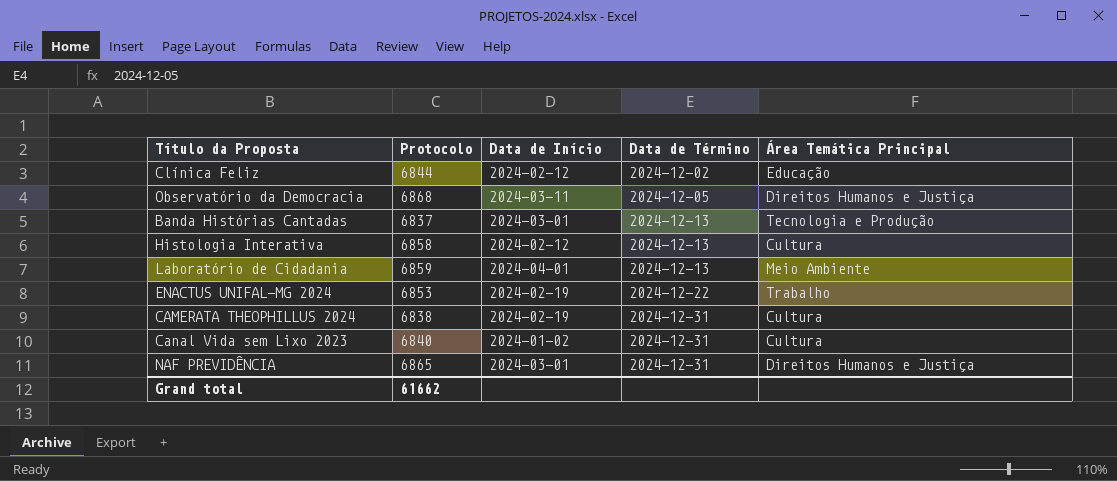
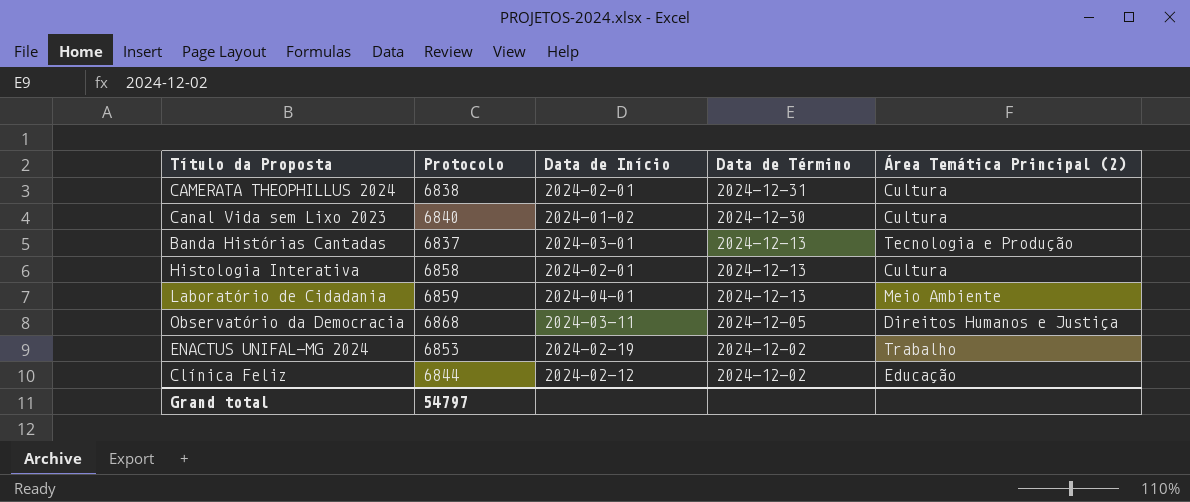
row order: Data de Término ascending -> Data de Término descending
column name: Área Temática Principal -> Área Temática Principal (2)
row NAF PREVIDÊNCIA: 6865 | 2024-03-01 | 2024-12-31 | Direitos Humanos e Justiça -> none
CAMERATA THEOPHILLUS 2024 | Data de Início: 2024-02-19 -> 2024-02-01
Canal Vida sem Lixo 2023 | Data de Término: 2024-12-31 -> 2024-12-30
Histologia Interativa | Data de Início: 2024-02-12 -> 2024-02-01
ENACTUS UNIFAL-MG 2024 | Data de Término: 2024-12-22 -> 2024-12-02
Grand total | Protocolo: 61662 -> 54797

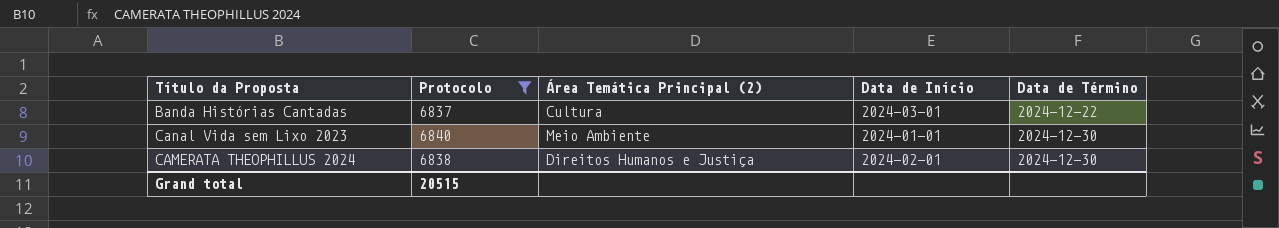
filter: none -> Protocolo <= 6840
row order: Data de Término descending -> Data de Término ascending
column Área Temática Principal (2) | position: 5 -> 3
Banda Histórias Cantadas | Área Temática Principal (2): Tecnologia e Produção -> Cultura
Banda Histórias Cantadas | Data de Término: 2024-12-13 -> 2024-12-22
Canal Vida sem Lixo 2023 | Área Temática Principal (2): Cultura -> Meio Ambiente
Canal Vida sem Lixo 2023 | Data de Início: 2024-01-02 -> 2024-01-01
CAMERATA THEOPHILLUS 2024 | Área Temática Principal (2): Cultura -> Direitos Humanos e Justiça
CAMERATA THEOPHILLUS 2024 | Data de Término: 2024-12-31 -> 2024-12-30
Grand total | Protocolo: 54797 -> 20515

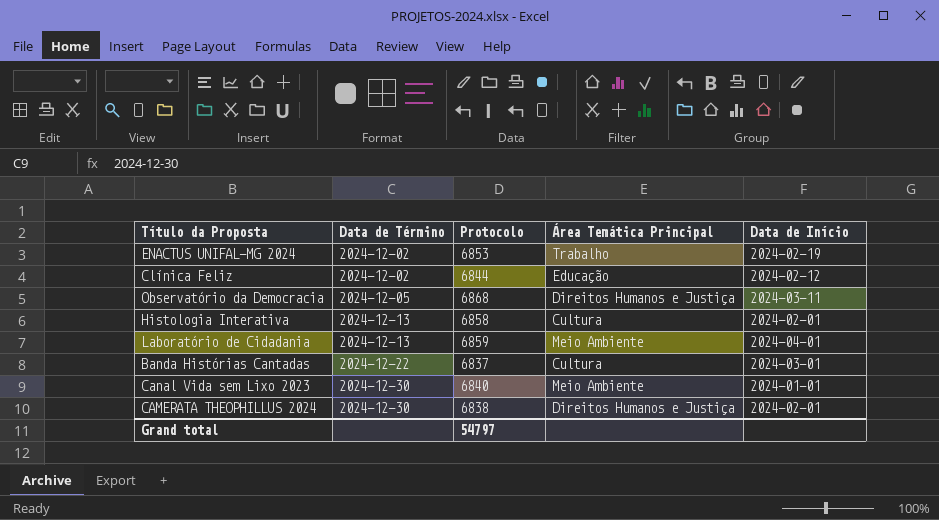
filter: Protocolo <= 6840 -> none
column Data de Término | position: 5 -> 2
column name: Área Temática Principal (2) -> Área Temática Principal
Grand total | Protocolo: 20515 -> 54797

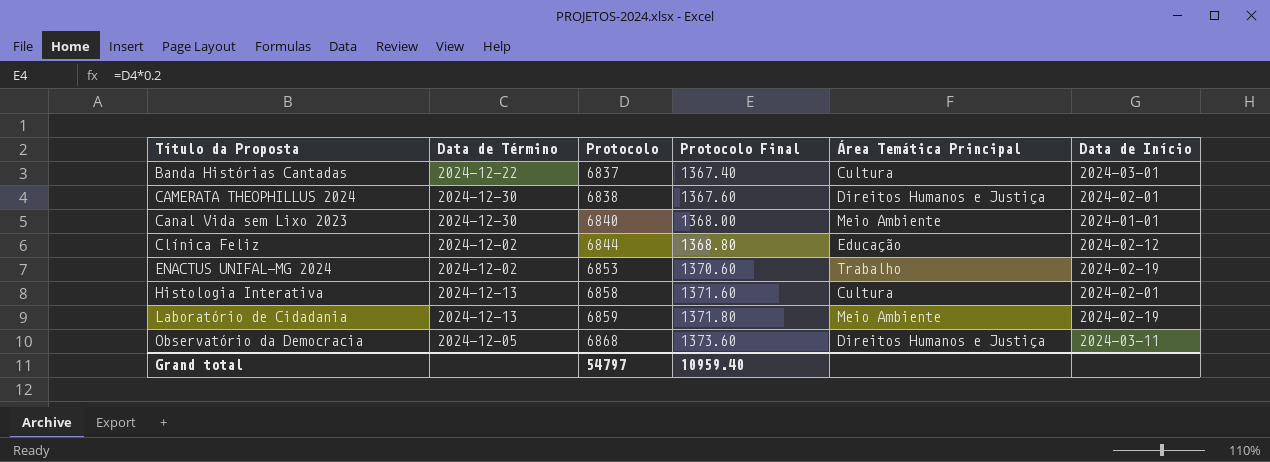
row order: Data de Término ascending -> Título da Proposta ascending
column Protocolo Final | formula: none -> [Protocolo] * 0.2
Laboratório de Cidadania | Data de Início: 2024-04-01 -> 2024-02-19

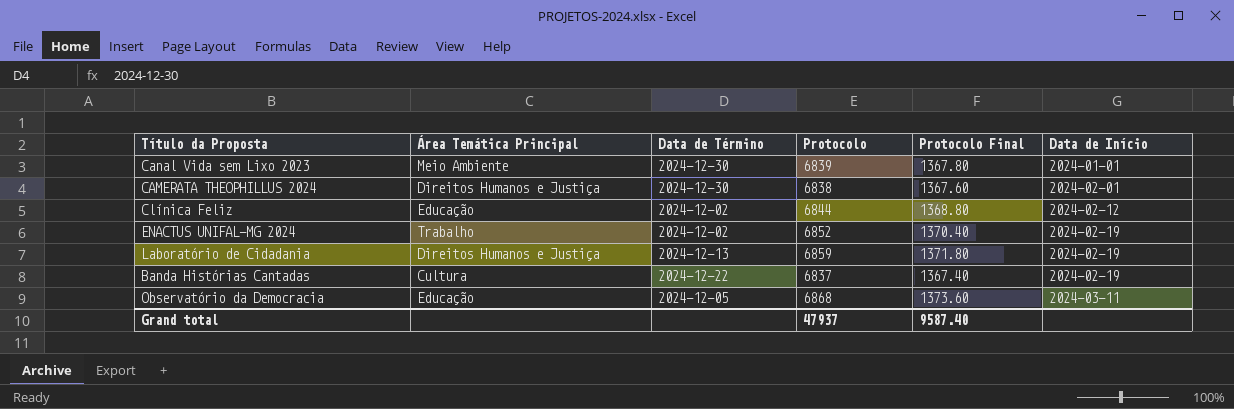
row order: Título da Proposta ascending -> Data de Início ascending
column Área Temática Principal | position: 5 -> 2
row Histologia Interativa: 2024-12-13 | 6858 | 1371.60 | Cultura | 2024-02-01 -> none
Canal Vida sem Lixo 2023 | Protocolo: 6840 -> 6839
Canal Vida sem Lixo 2023 | Protocolo Final: 1368.00 -> 1367.80
ENACTUS UNIFAL-MG 2024 | Protocolo: 6853 -> 6852
ENACTUS UNIFAL-MG 2024 | Protocolo Final: 1370.60 -> 1370.40
Laboratório de Cidadania | Área Temática Principal: Meio Ambiente -> Direitos Humanos e Justiça
Banda Histórias Cantadas | Data de Início: 2024-03-01 -> 2024-02-19
Observatório da Democracia | Área Temática Principal: Direitos Humanos e Justiça -> Educação
Grand total | Protocolo: 54797 -> 47937
Grand total | Protocolo Final: 10959.40 -> 9587.40

